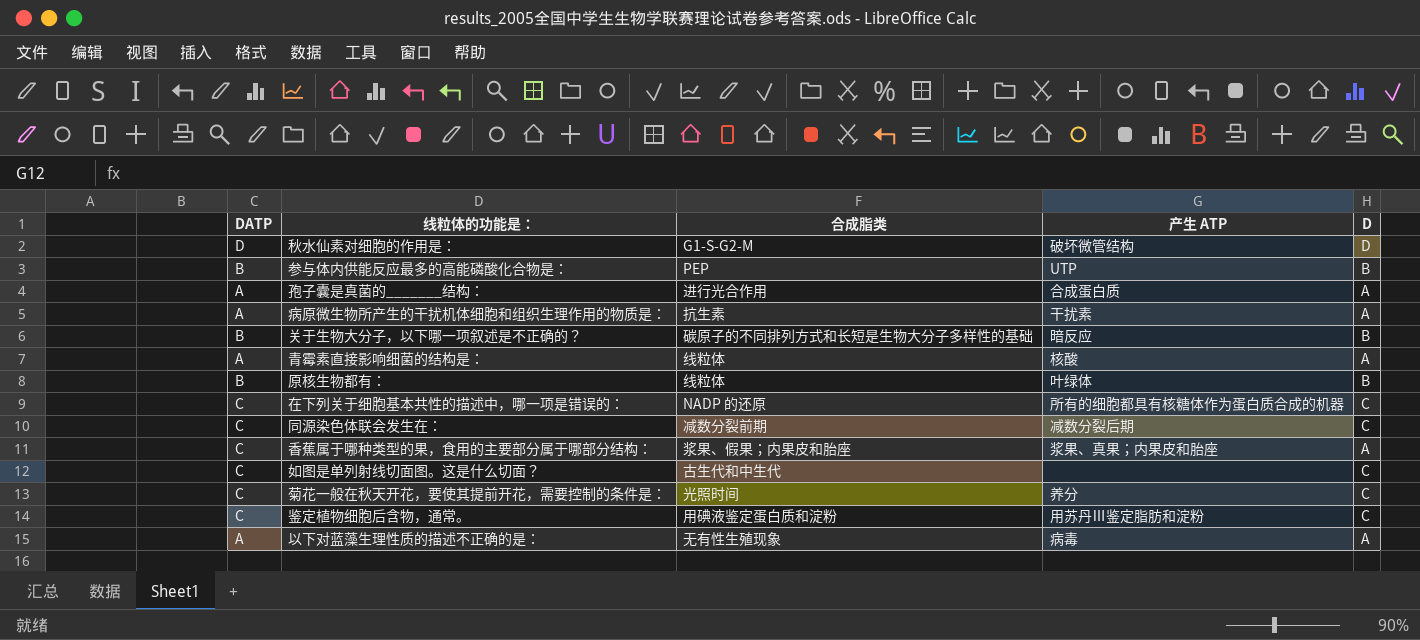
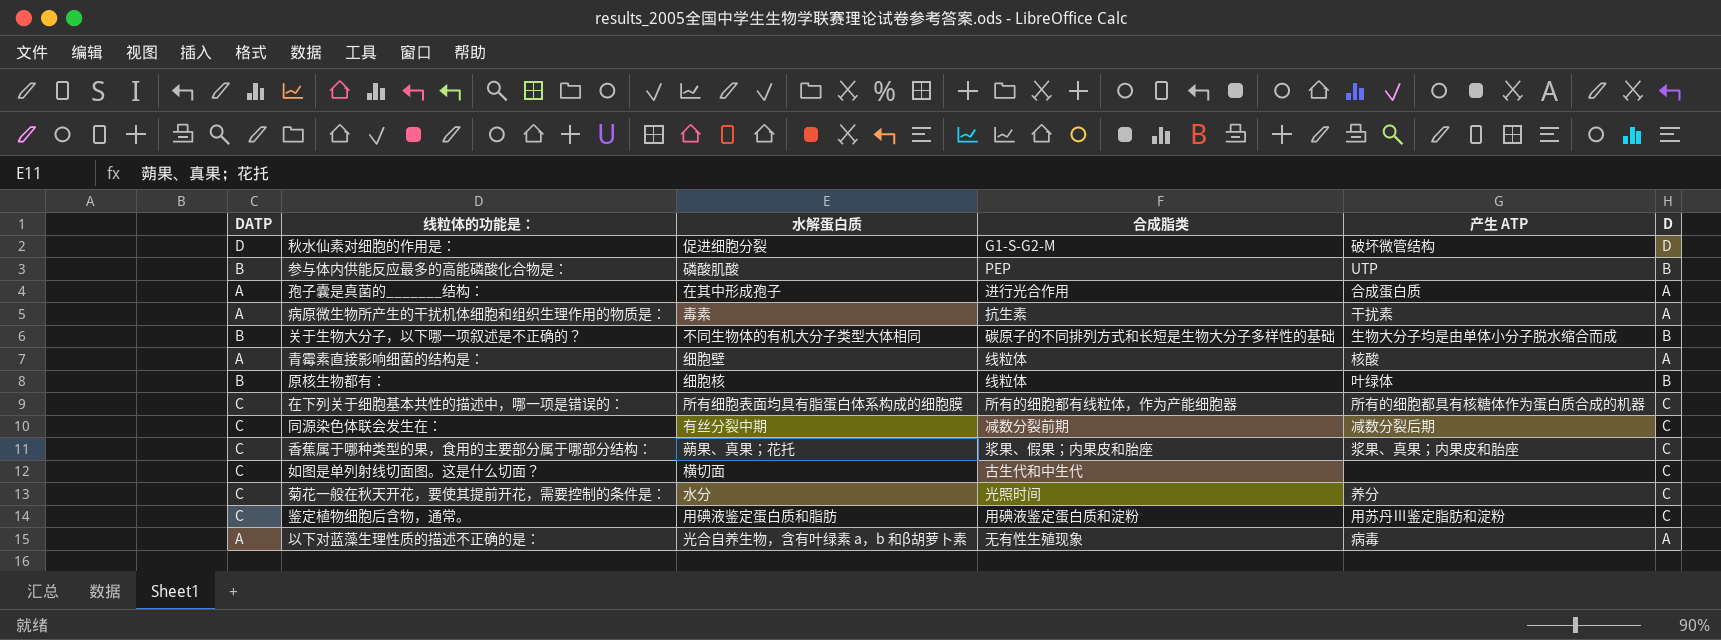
column 水解蛋白质 | position: none -> 3
关于生物大分子，以下哪一项叙述是不正确的？ | 产生 ATP: 暗反应 -> 生物大分子均是由单体小分子脱水缩合而成
在下列关于细胞基本共性的描述中，哪一项是错误的： | 合成脂类: NADP 的还原 -> 所有的细胞都有线粒体，作为产能细胞器
香蕉属于哪种类型的果，食用的主要部分属于哪部分结构： | D: A -> C

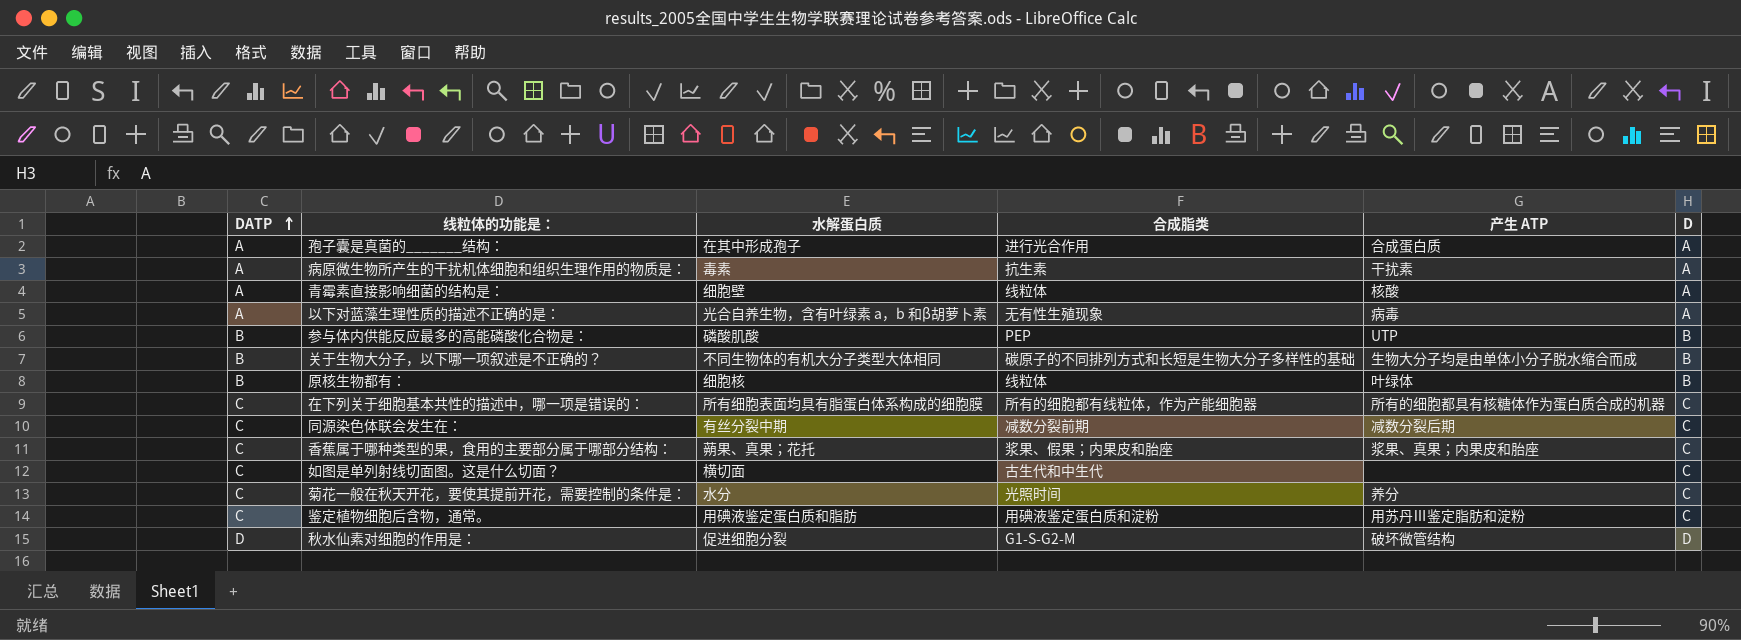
row order: none -> DATP ascending

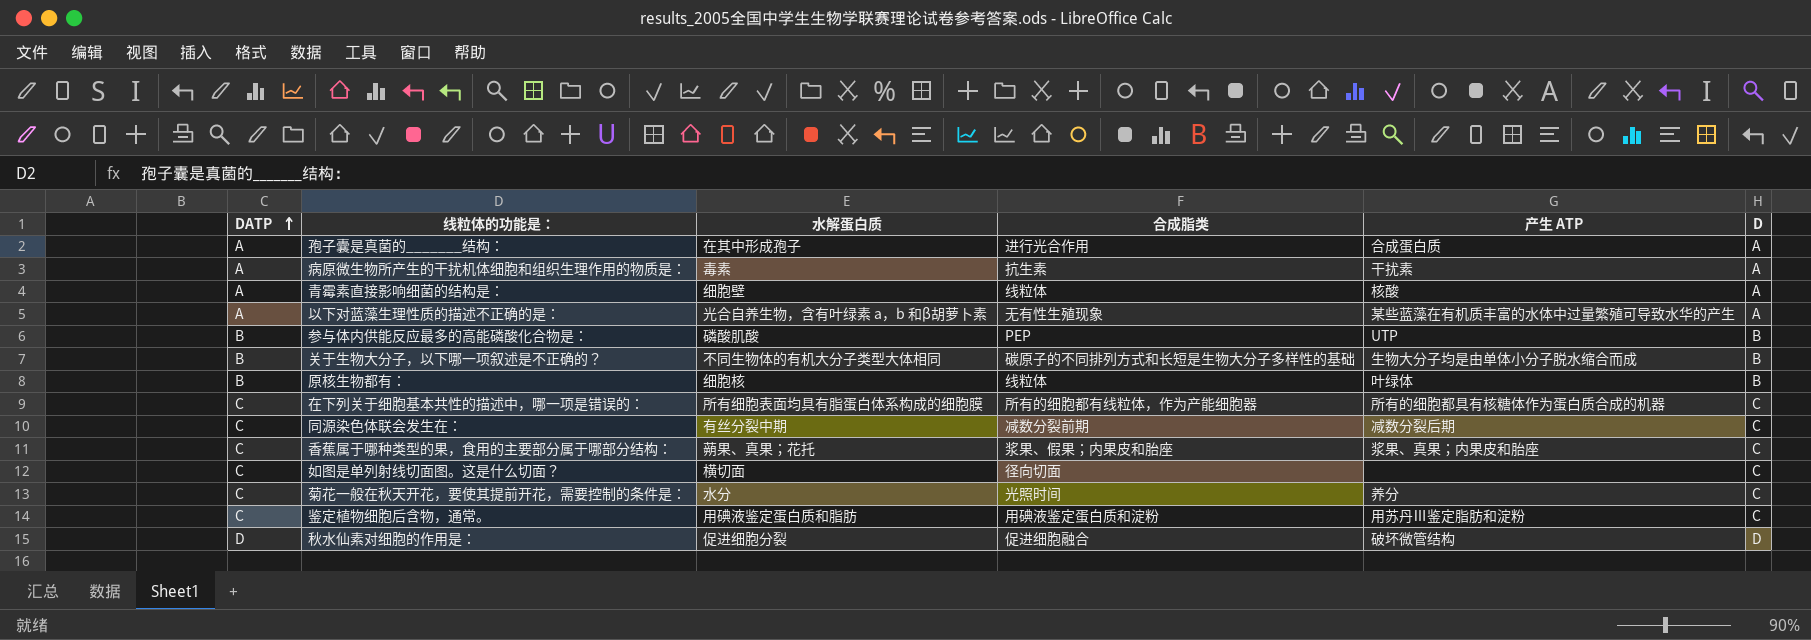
以下对蓝藻生理性质的描述不正确的是： | 产生 ATP: 病毒 -> 某些蓝藻在有机质丰富的水体中过量繁殖可导致水华的产生
如图是单列射线切面图。这是什么切面？ | 合成脂类: 古生代和中生代 -> 径向切面
秋水仙素对细胞的作用是： | 合成脂类: G1-S-G2-M -> 促进细胞融合

